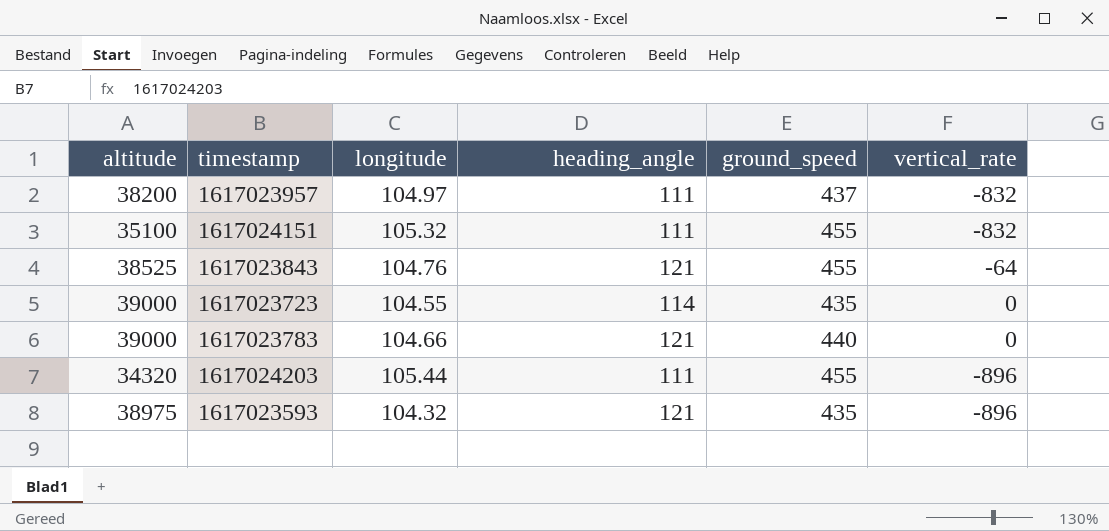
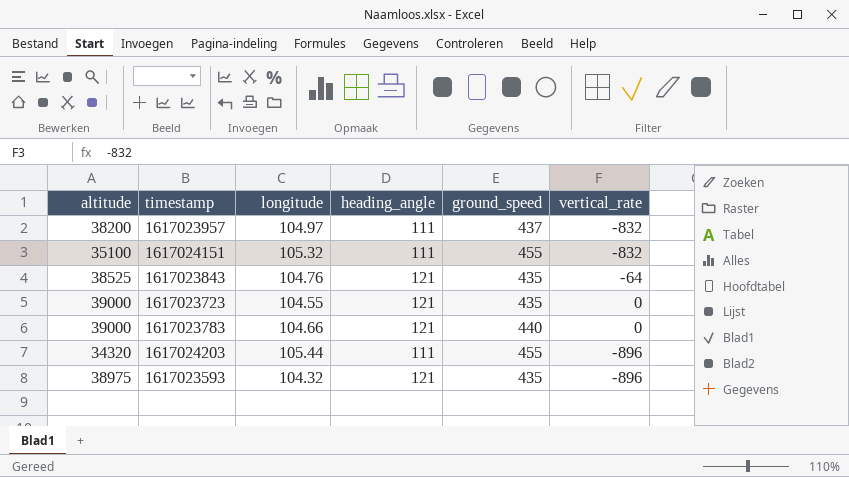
1617023843 | ground_speed: 455 -> 435
1617023723 | heading_angle: 114 -> 121

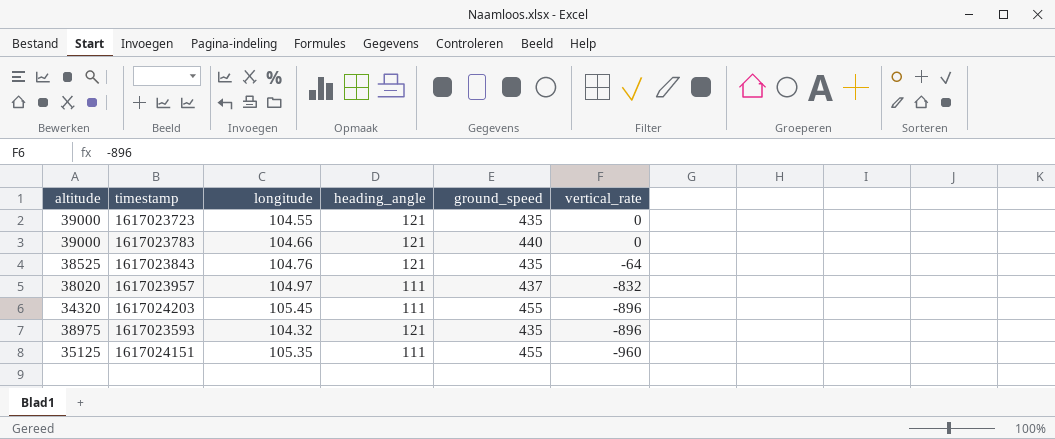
row order: none -> vertical_rate descending
1617023957 | altitude: 38200 -> 38020
1617024203 | longitude: 105.44 -> 105.45
1617024151 | altitude: 35100 -> 35125
1617024151 | longitude: 105.32 -> 105.35
1617024151 | vertical_rate: -832 -> -960

